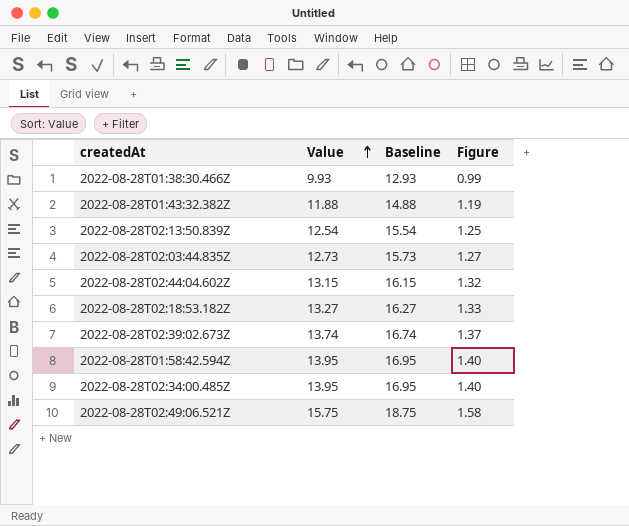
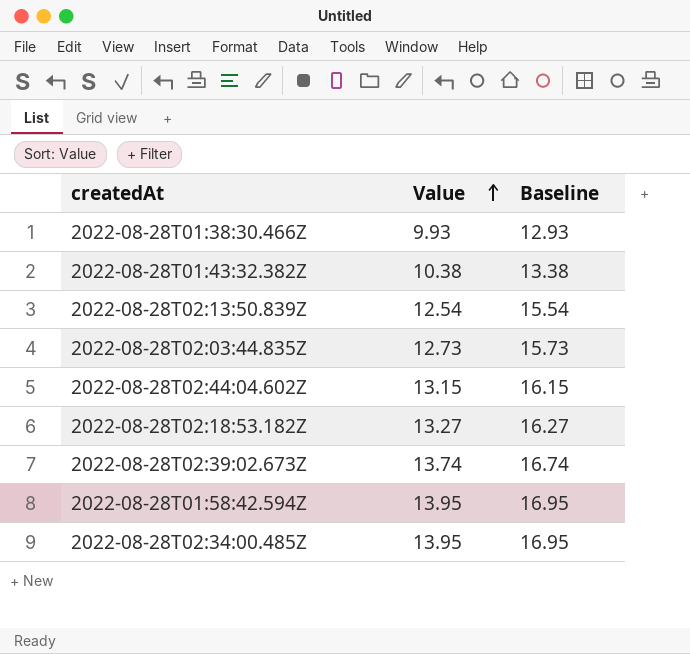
column Figure | formula: [Value] * 0.1 -> none
row 2022-08-28T02:49:06.521Z: 15.75 | 18.75 | 1.58 -> none
2022-08-28T01:43:32.382Z | Value: 11.88 -> 10.38
2022-08-28T01:43:32.382Z | Baseline: 14.88 -> 13.38

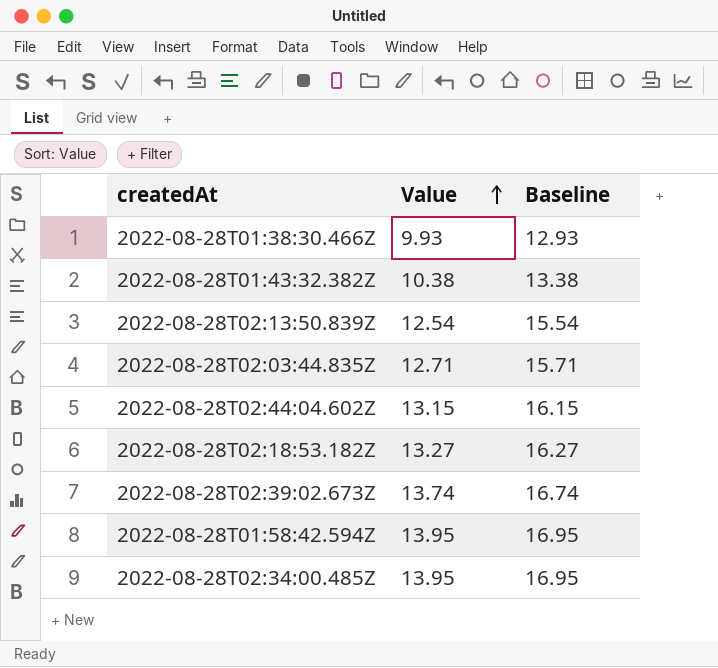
2022-08-28T02:03:44.835Z | Value: 12.73 -> 12.71
2022-08-28T02:03:44.835Z | Baseline: 15.73 -> 15.71

